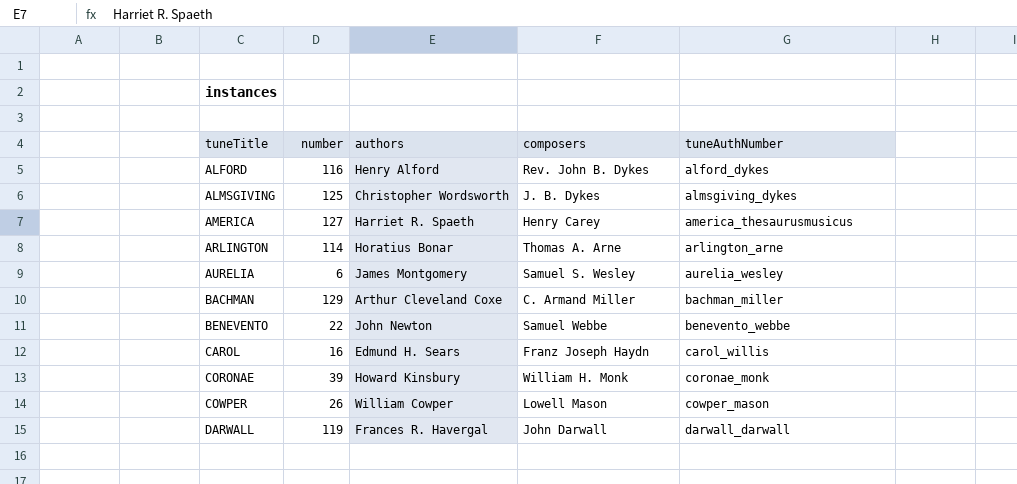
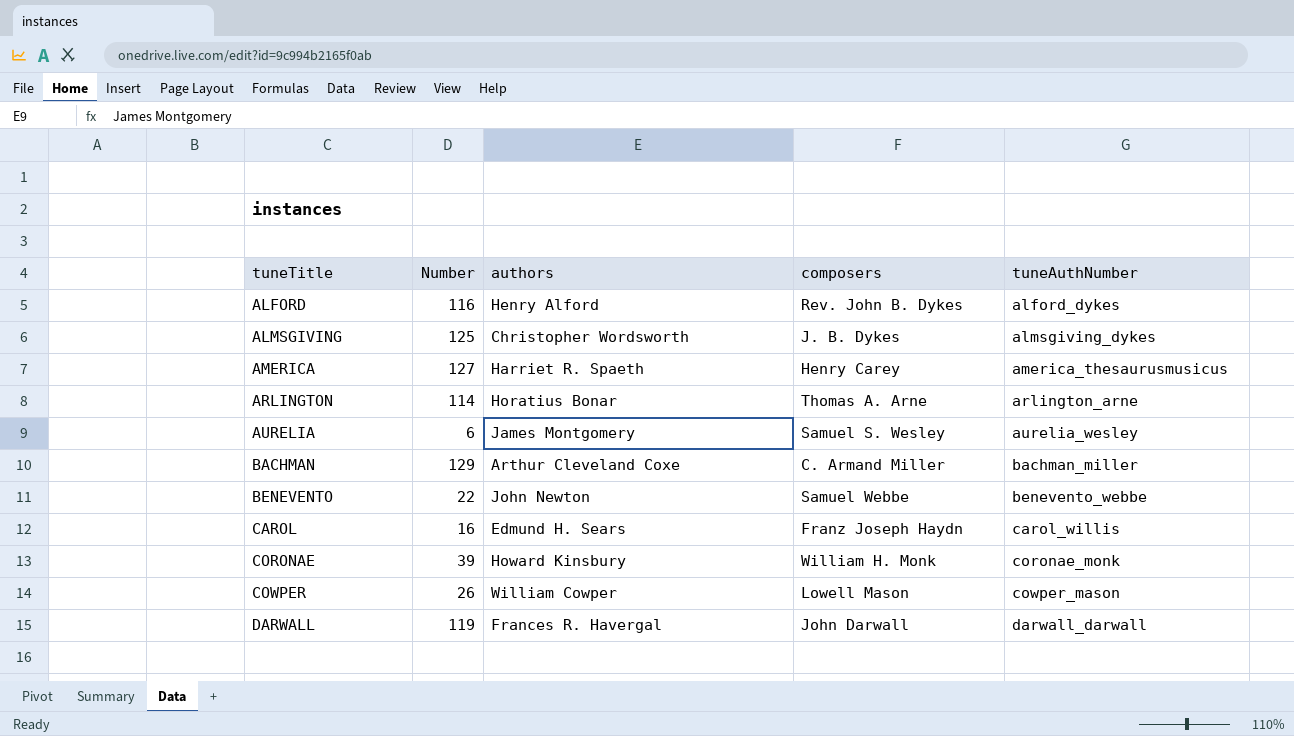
column name: number -> Number

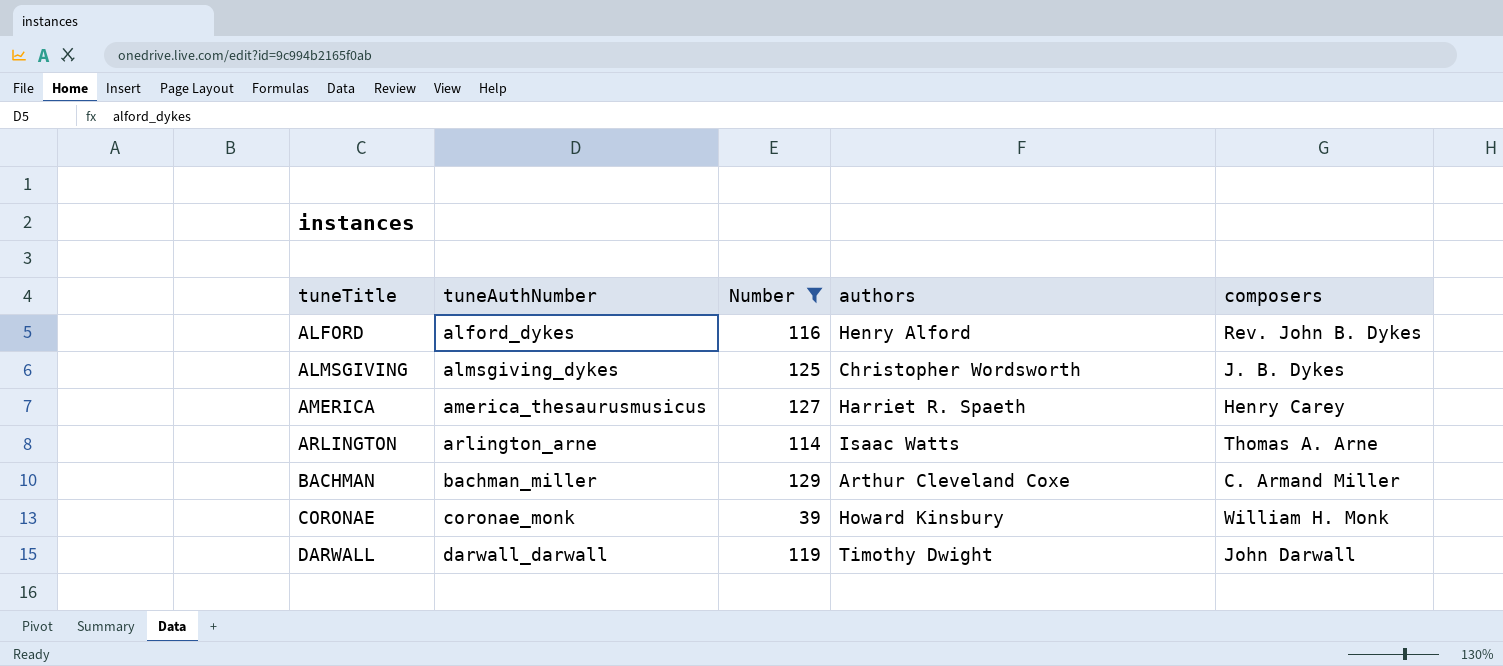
filter: none -> Number >= 39
column tuneAuthNumber | position: 5 -> 2
ARLINGTON | authors: Horatius Bonar -> Isaac Watts
DARWALL | authors: Frances R. Havergal -> Timothy Dwight

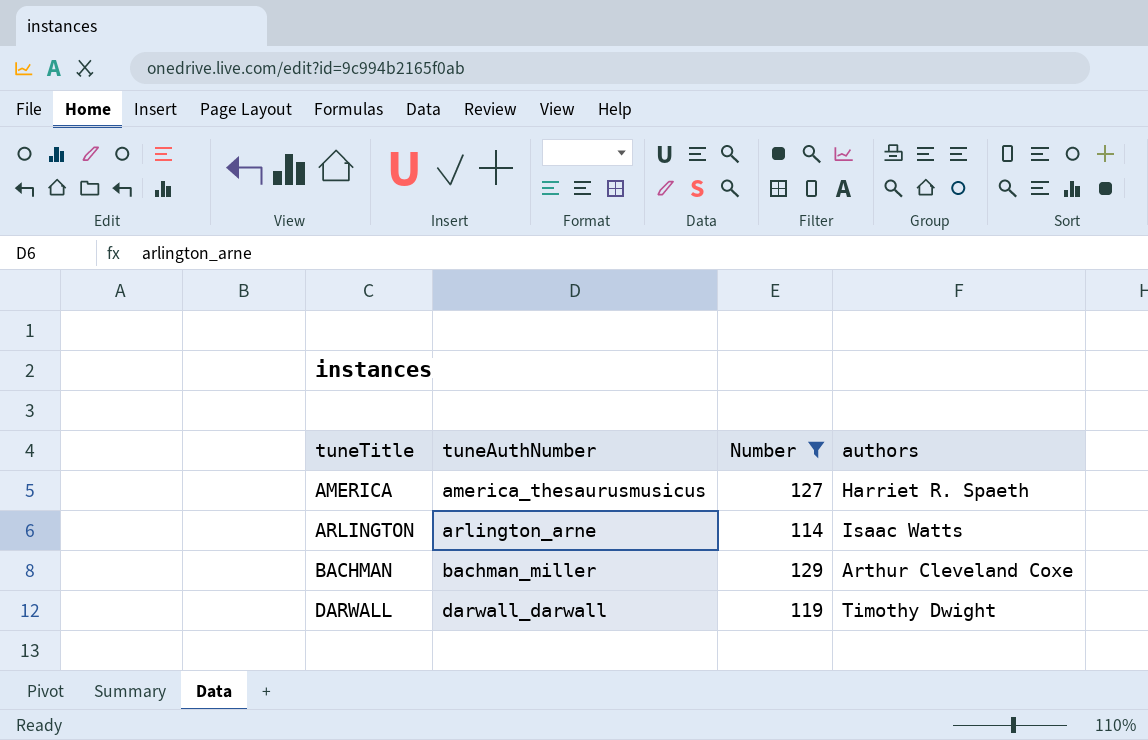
column composers | position: 5 -> none
row ALFORD: alford_dykes | 116 | Henry Alford | Rev. John B. Dykes -> none
row ALMSGIVING: almsgiving_dykes | 125 | Christopher Wordsworth | J. B. Dykes -> none
row CORONAE: coronae_monk | 39 | Howard Kinsbury | William H. Monk -> none

